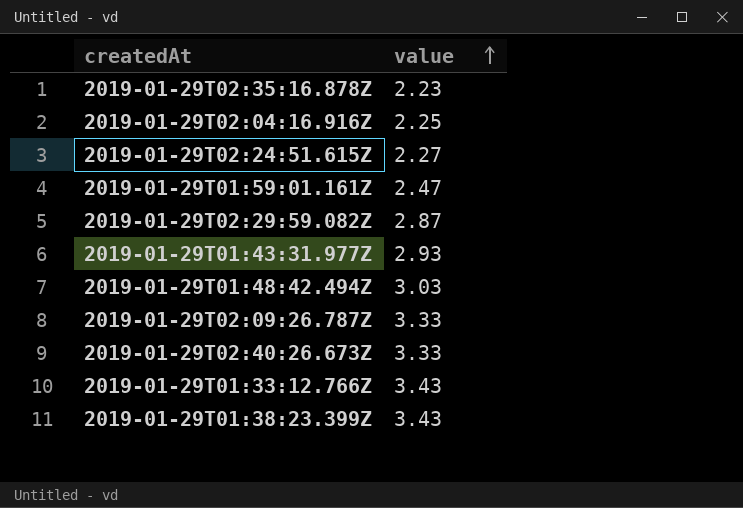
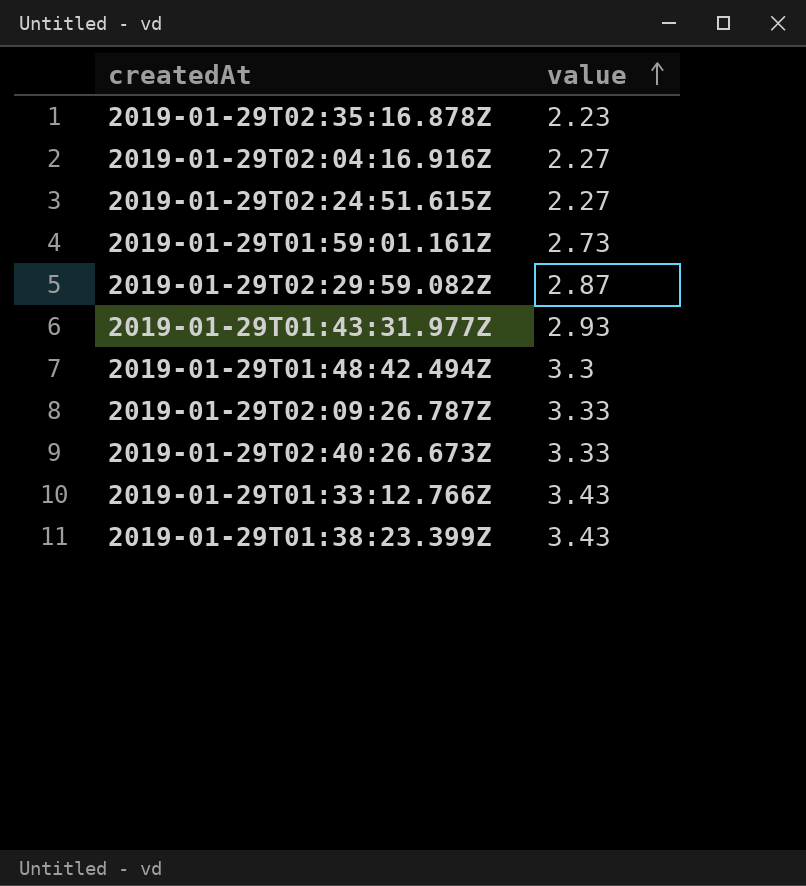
2019-01-29T02:04:16.916Z | value: 2.25 -> 2.27
2019-01-29T01:59:01.161Z | value: 2.47 -> 2.73
2019-01-29T01:48:42.494Z | value: 3.03 -> 3.3

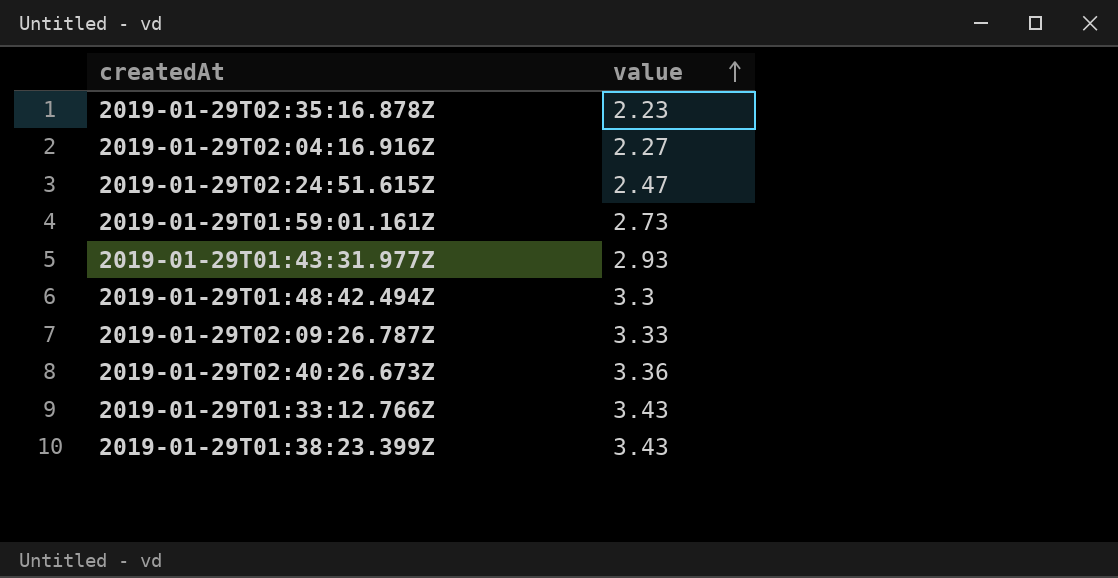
row 2019-01-29T02:29:59.082Z: 2.87 -> none
2019-01-29T02:24:51.615Z | value: 2.27 -> 2.47
2019-01-29T02:40:26.673Z | value: 3.33 -> 3.36

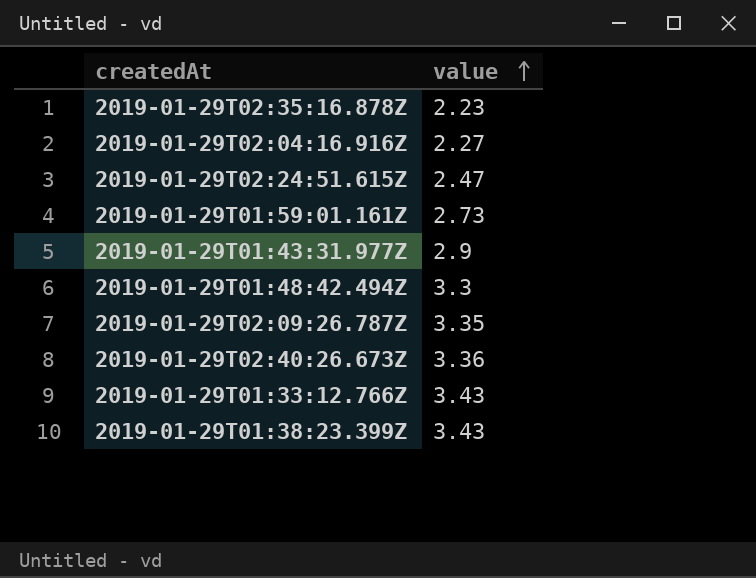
2019-01-29T01:43:31.977Z | value: 2.93 -> 2.9
2019-01-29T02:09:26.787Z | value: 3.33 -> 3.35

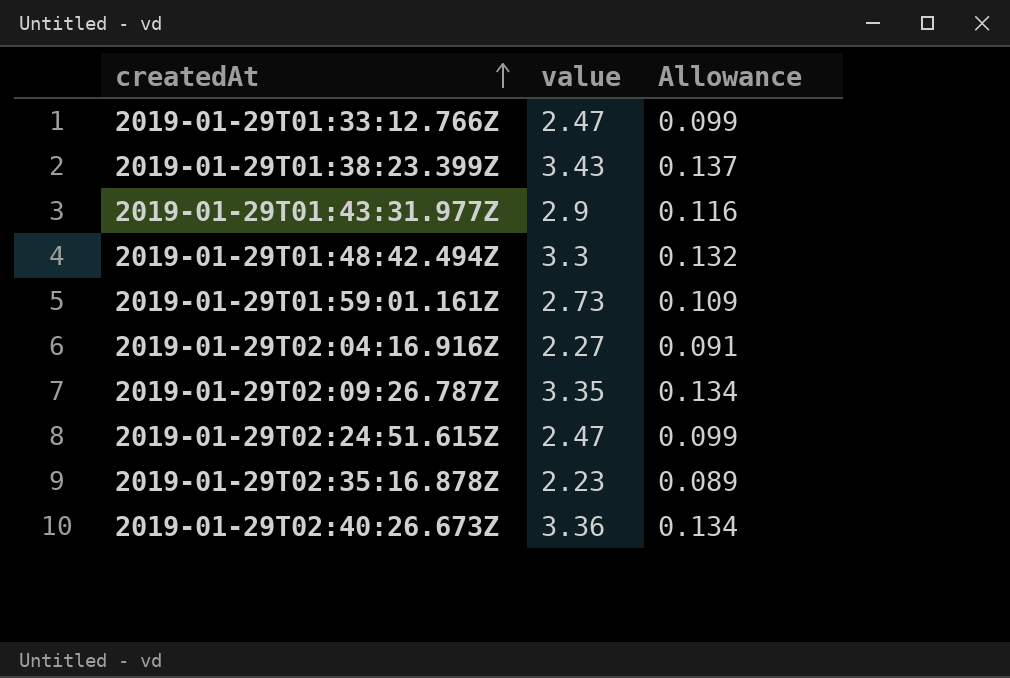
row order: value ascending -> createdAt ascending
column Allowance | formula: none -> [value] * 0.04
2019-01-29T01:33:12.766Z | value: 3.43 -> 2.47

